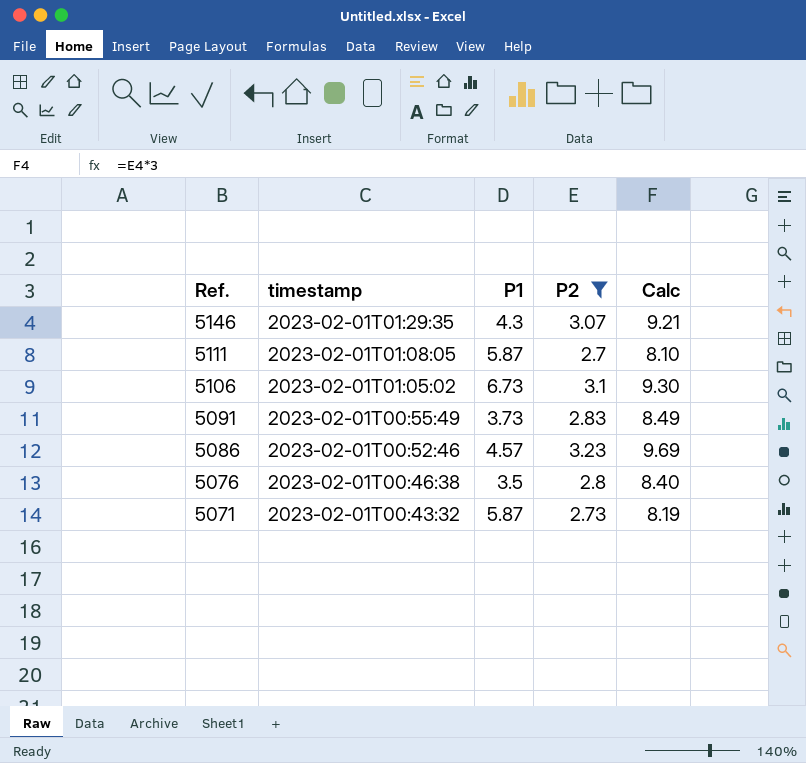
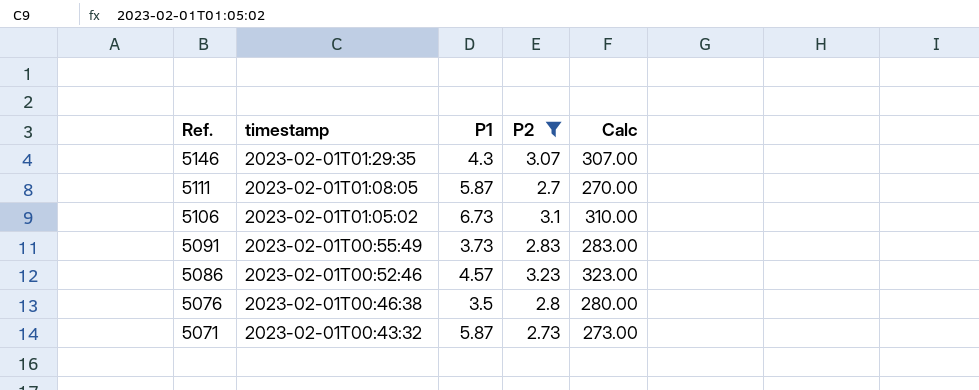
column Calc | formula: [P2] * 3 -> [P2] * 100

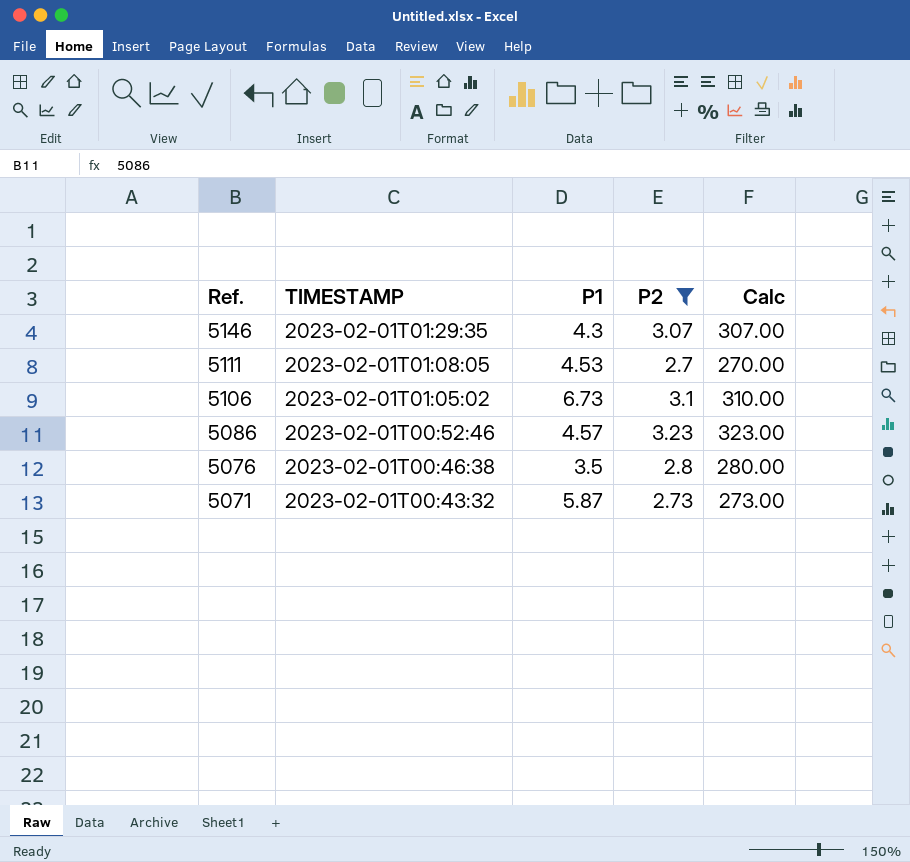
column name: timestamp -> TIMESTAMP
row 5091: 2023-02-01T00:55:49 | 3.73 | 2.83 | 283.00 -> none
5111 | P1: 5.87 -> 4.53

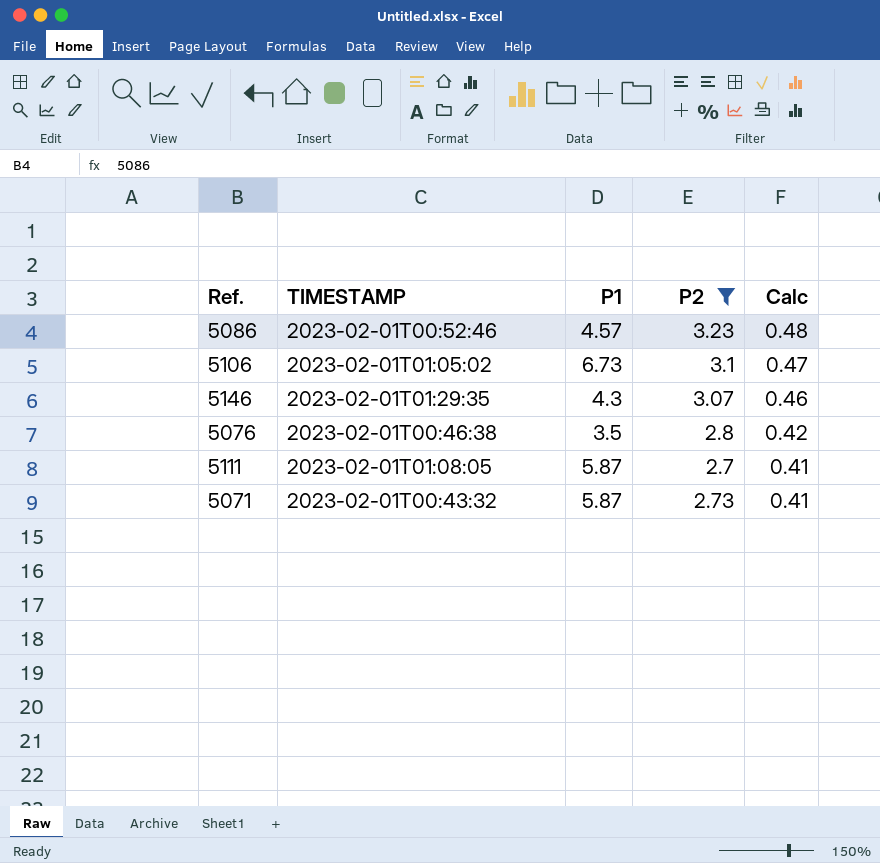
row order: Ref. descending -> Calc descending
column Calc | formula: [P2] * 100 -> [P2] * 0.15
5111 | P1: 4.53 -> 5.87

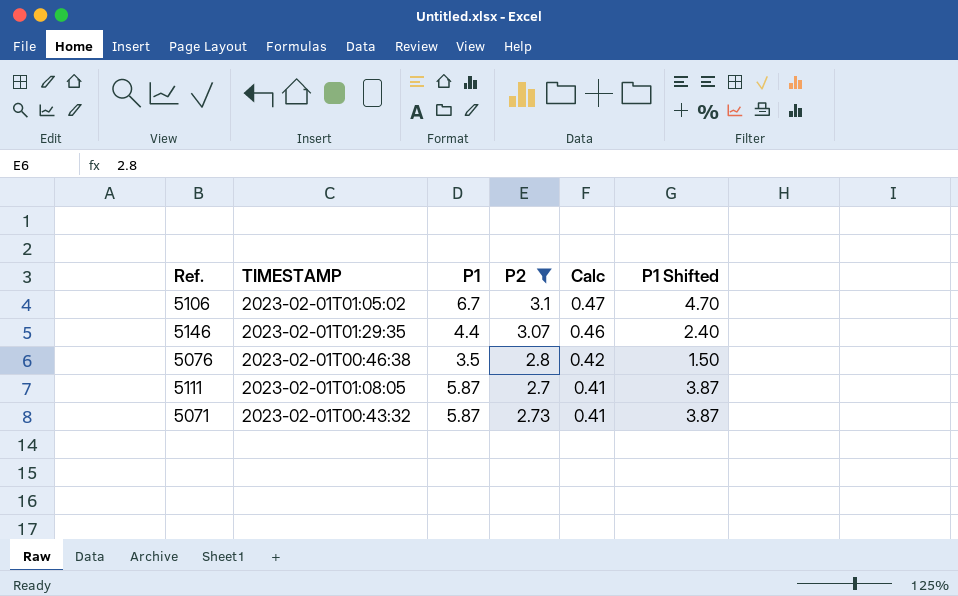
column P1 Shifted | formula: none -> [P1] - 2
row 5086: 2023-02-01T00:52:46 | 4.57 | 3.23 | 0.48 -> none
5106 | P1: 6.73 -> 6.7
5146 | P1: 4.3 -> 4.4

